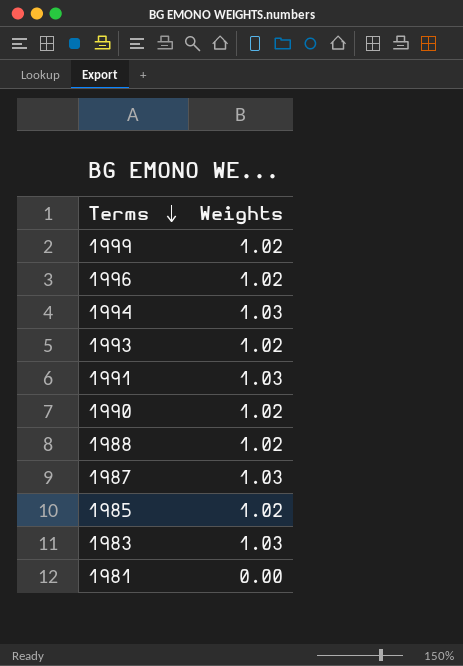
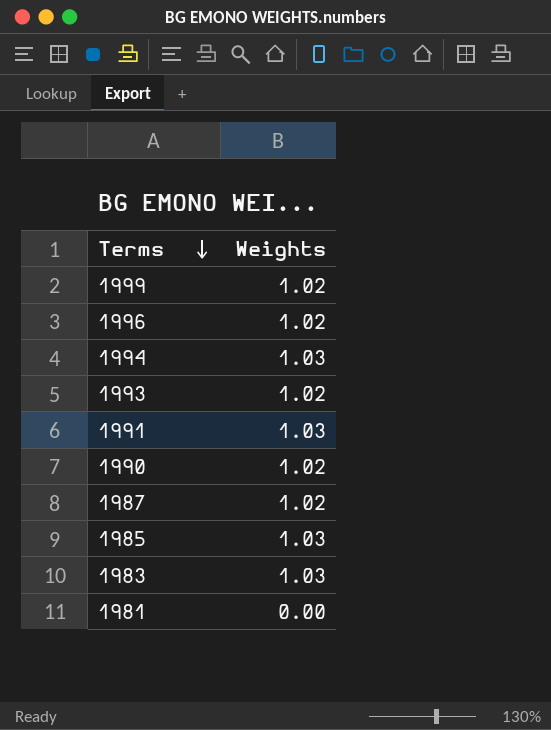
row 1988: 1.02 -> none
1987 | Weights: 1.03 -> 1.02
1985 | Weights: 1.02 -> 1.03

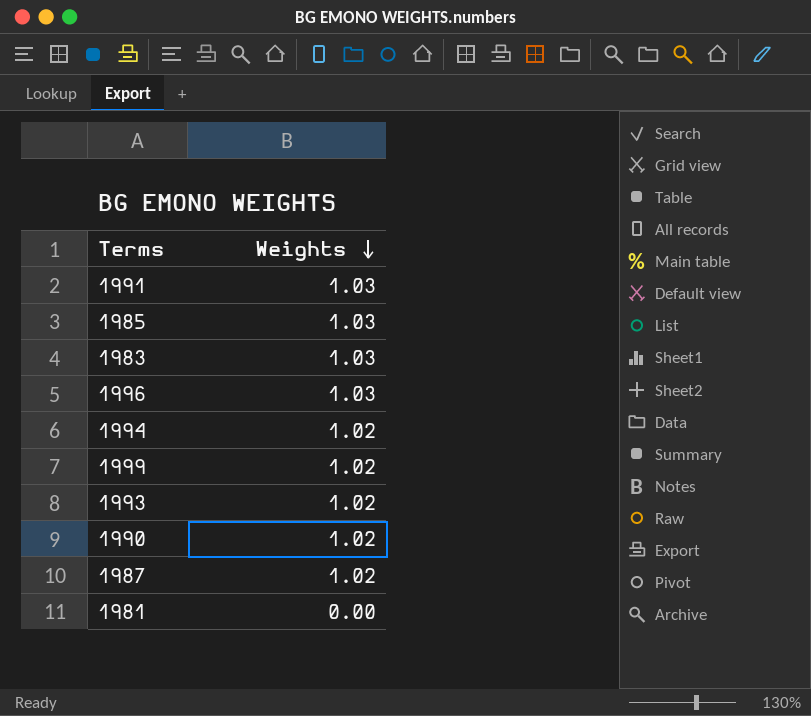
row order: Terms descending -> Weights descending
1996 | Weights: 1.02 -> 1.03
1994 | Weights: 1.03 -> 1.02

